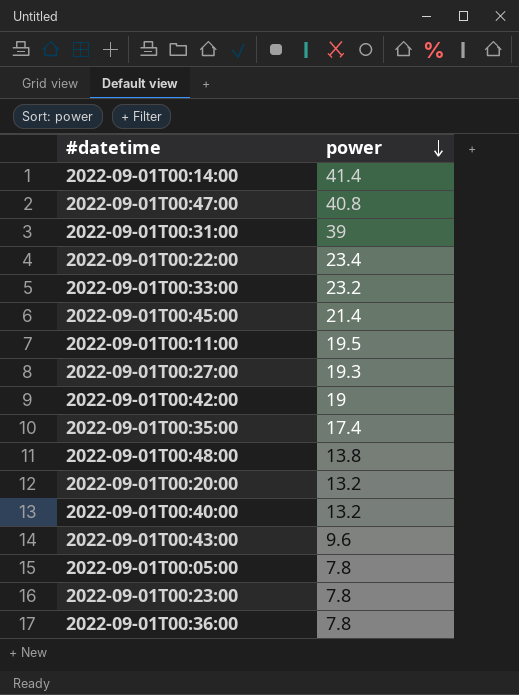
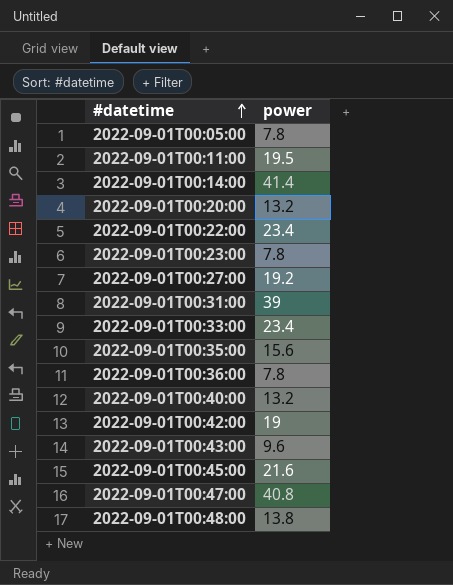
row order: power descending -> #datetime ascending
2022-09-01T00:27:00 | power: 19.3 -> 19.2
2022-09-01T00:33:00 | power: 23.2 -> 23.4
2022-09-01T00:35:00 | power: 17.4 -> 15.6
2022-09-01T00:45:00 | power: 21.4 -> 21.6

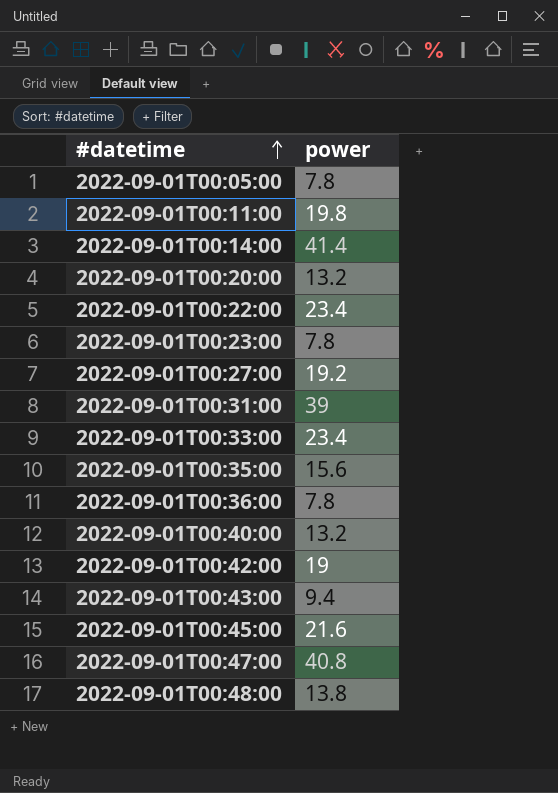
2022-09-01T00:11:00 | power: 19.5 -> 19.8
2022-09-01T00:43:00 | power: 9.6 -> 9.4

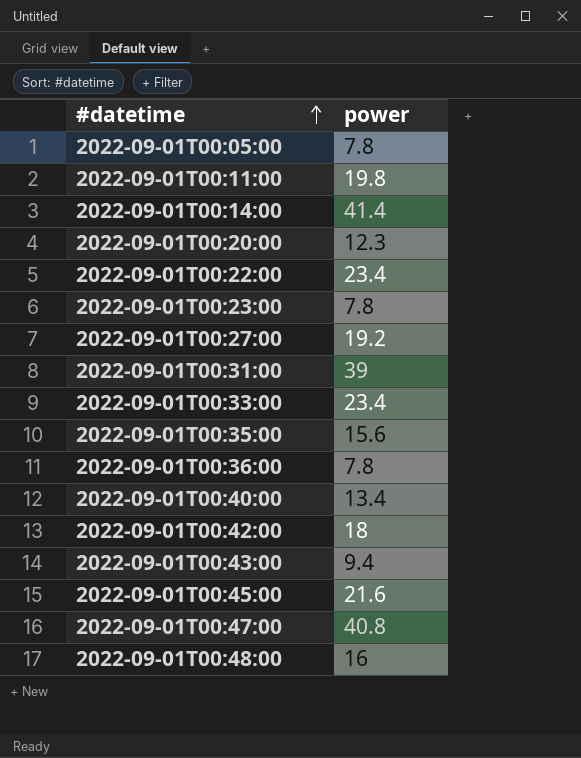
2022-09-01T00:20:00 | power: 13.2 -> 12.3
2022-09-01T00:40:00 | power: 13.2 -> 13.4
2022-09-01T00:42:00 | power: 19 -> 18
2022-09-01T00:48:00 | power: 13.8 -> 16

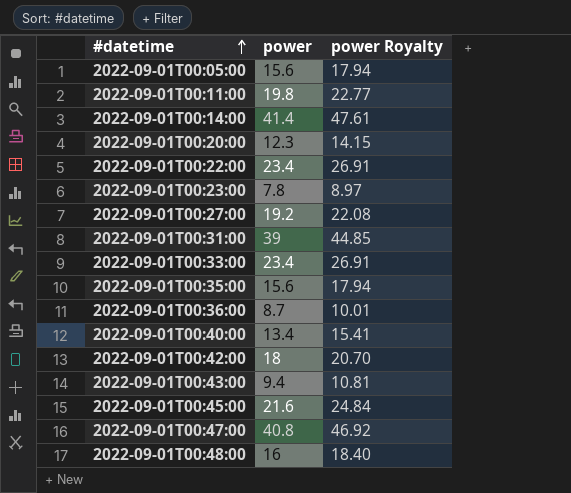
column power Royalty | formula: none -> [power] * 1.15
2022-09-01T00:05:00 | power: 7.8 -> 15.6
2022-09-01T00:36:00 | power: 7.8 -> 8.7

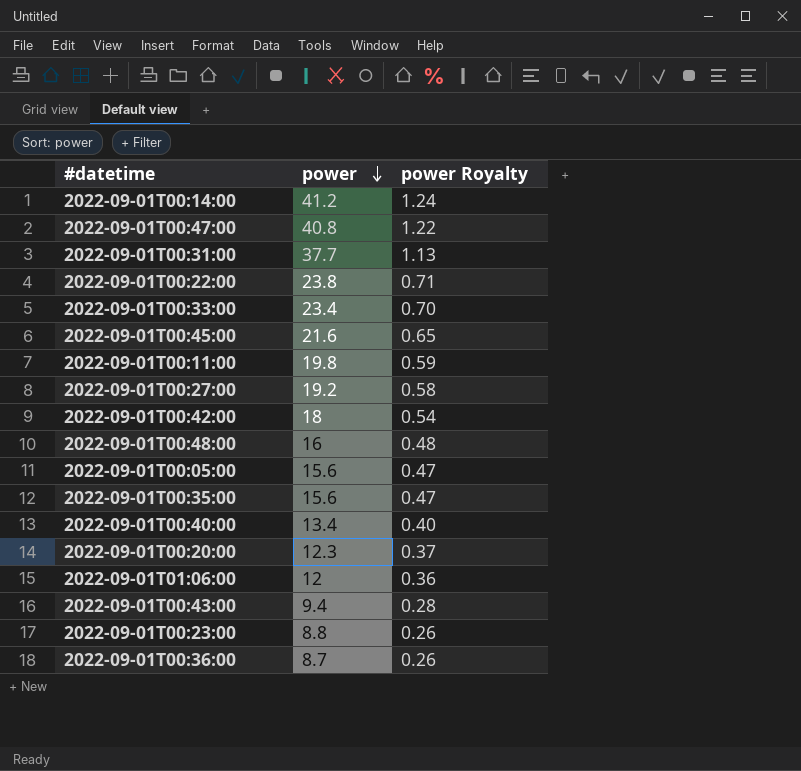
row order: #datetime ascending -> power descending
column power Royalty | formula: [power] * 1.15 -> [power] * 0.03
2022-09-01T00:14:00 | power: 41.4 -> 41.2
2022-09-01T00:31:00 | power: 39 -> 37.7
2022-09-01T00:22:00 | power: 23.4 -> 23.8
row 2022-09-01T01:06:00: none -> 12 | 0.36
2022-09-01T00:23:00 | power: 7.8 -> 8.8

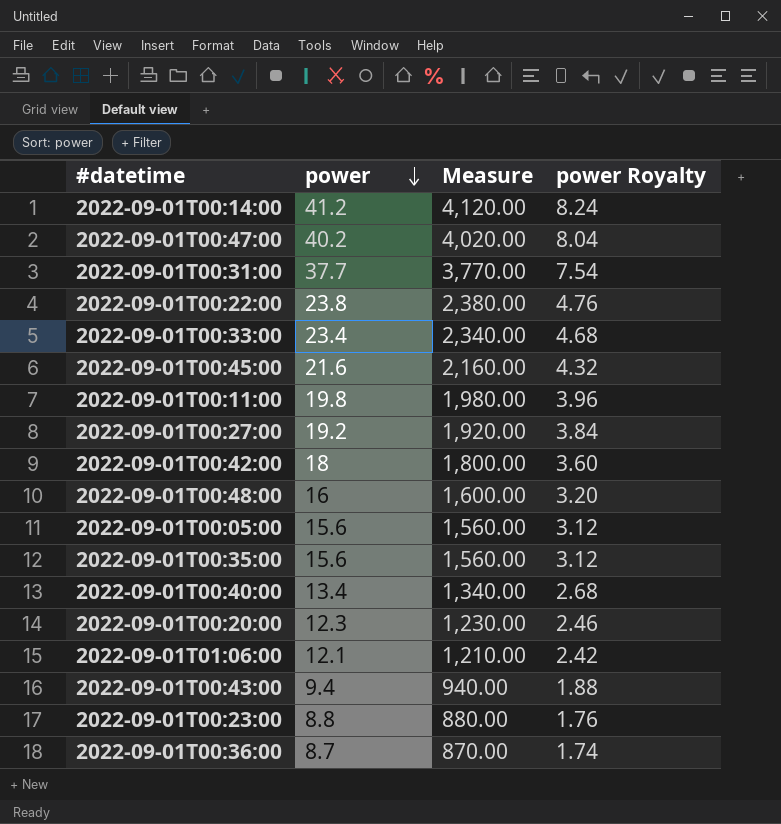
column Measure | formula: none -> [power] * 100
column power Royalty | formula: [power] * 0.03 -> [power] * 0.2
2022-09-01T00:47:00 | power: 40.8 -> 40.2
2022-09-01T01:06:00 | power: 12 -> 12.1

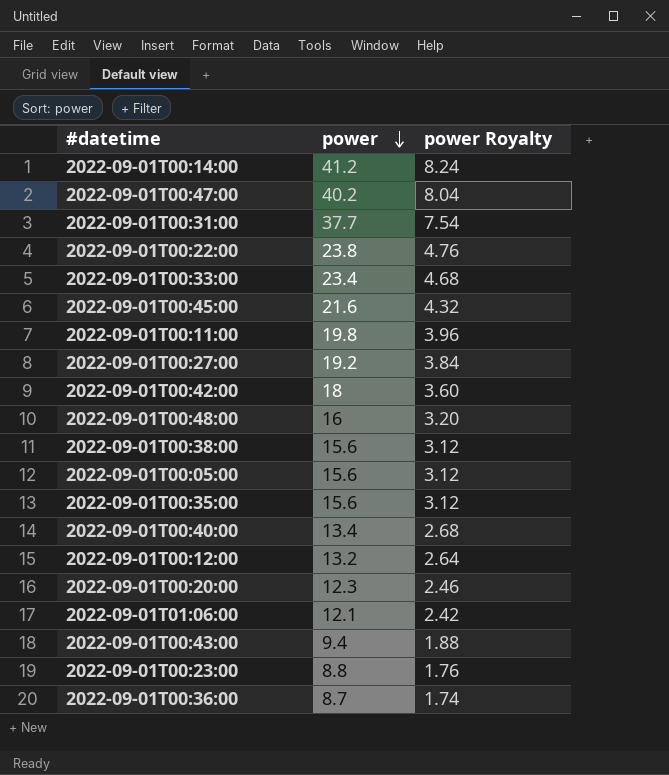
column Measure | formula: [power] * 100 -> none
row 2022-09-01T00:38:00: none -> 15.6 | 3.12
row 2022-09-01T00:12:00: none -> 13.2 | 2.64

